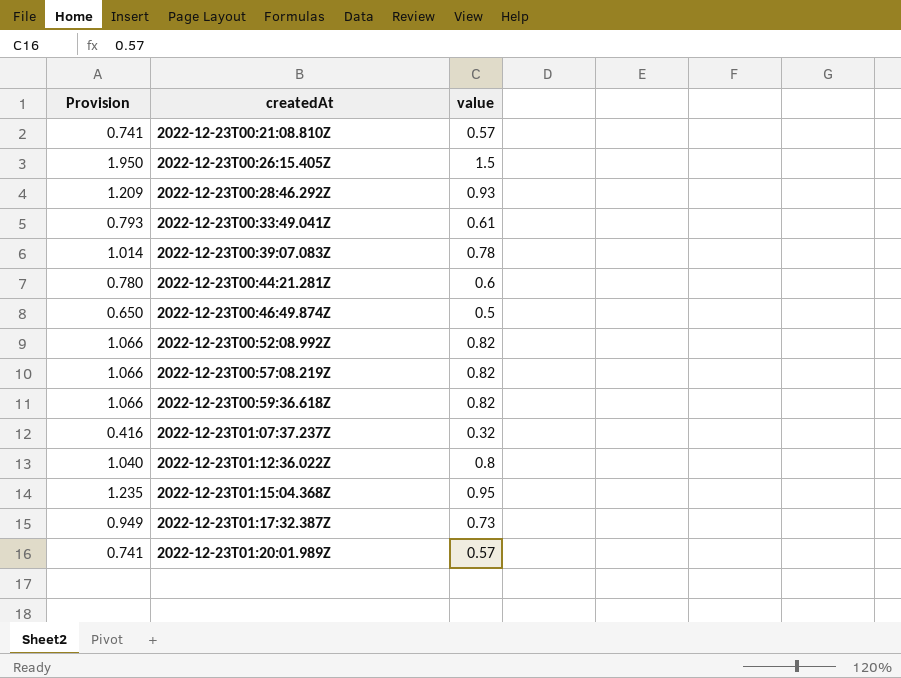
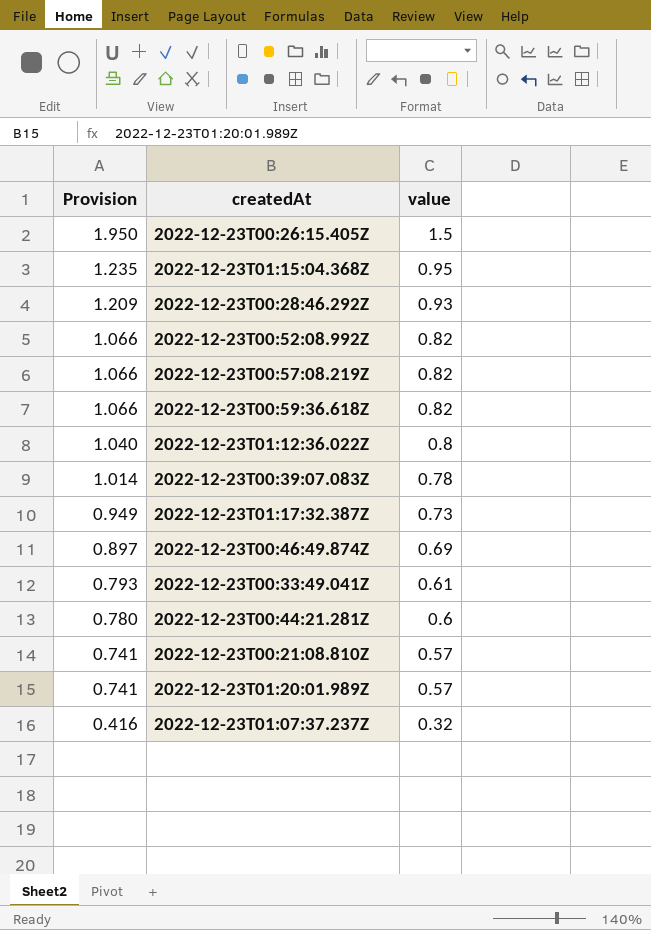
row order: createdAt ascending -> Provision descending
2022-12-23T00:46:49.874Z | Provision: 0.650 -> 0.897
2022-12-23T00:46:49.874Z | value: 0.5 -> 0.69

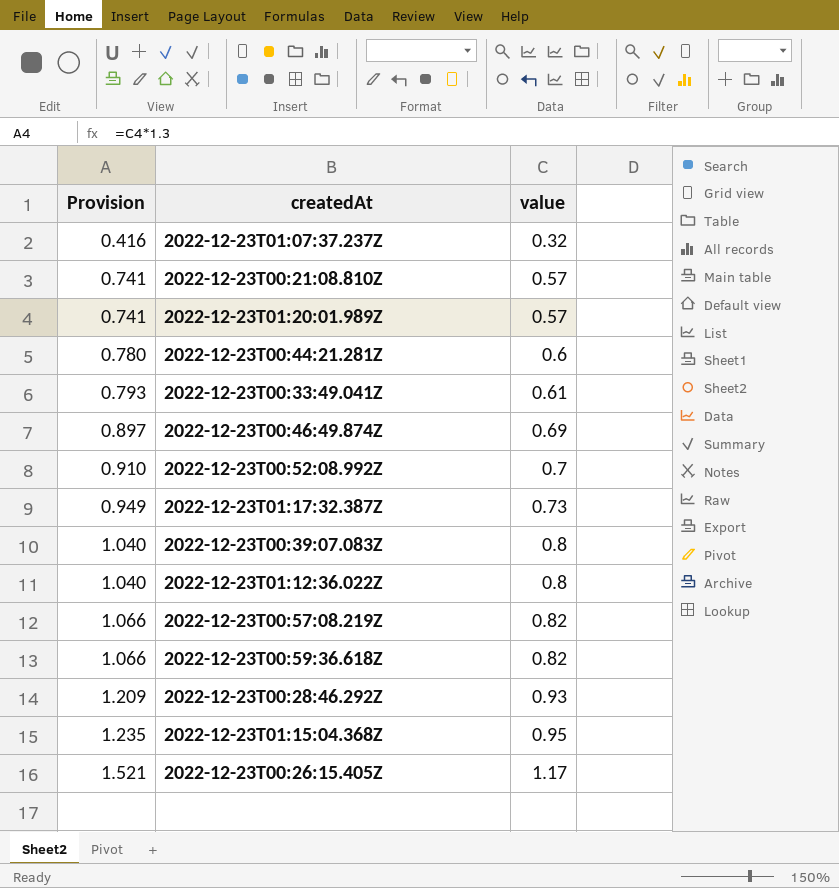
row order: Provision descending -> Provision ascending
2022-12-23T00:52:08.992Z | Provision: 1.066 -> 0.910
2022-12-23T00:52:08.992Z | value: 0.82 -> 0.7
2022-12-23T00:39:07.083Z | Provision: 1.014 -> 1.040
2022-12-23T00:39:07.083Z | value: 0.78 -> 0.8
2022-12-23T00:26:15.405Z | Provision: 1.950 -> 1.521
2022-12-23T00:26:15.405Z | value: 1.5 -> 1.17

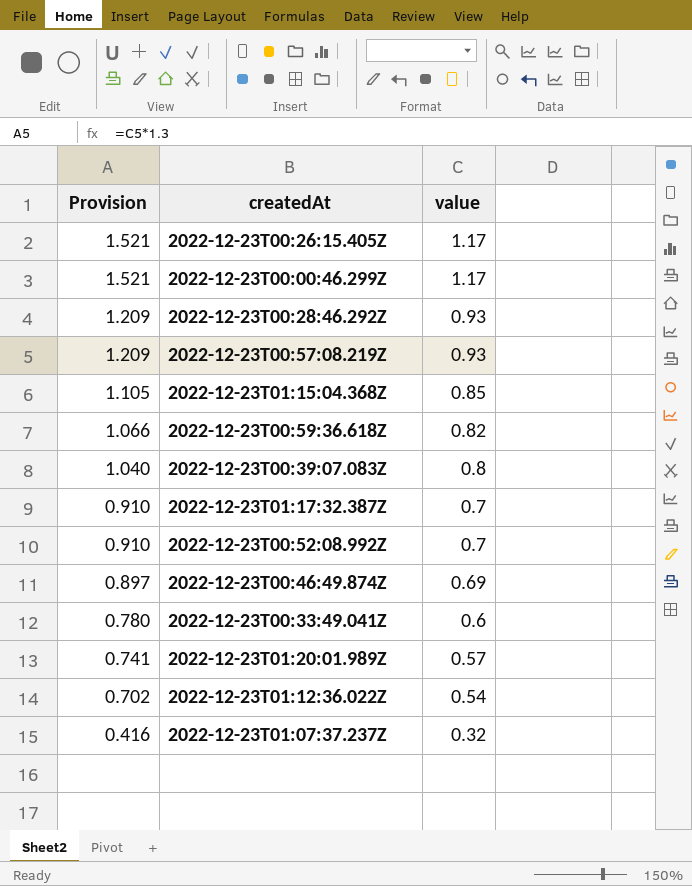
row order: Provision ascending -> Provision descending
row 2022-12-23T00:21:08.810Z: 0.741 | 0.57 -> none
row 2022-12-23T00:44:21.281Z: 0.780 | 0.6 -> none
row 2022-12-23T00:00:46.299Z: none -> 1.521 | 1.17
2022-12-23T00:57:08.219Z | Provision: 1.066 -> 1.209
2022-12-23T00:57:08.219Z | value: 0.82 -> 0.93
2022-12-23T01:15:04.368Z | Provision: 1.235 -> 1.105
2022-12-23T01:15:04.368Z | value: 0.95 -> 0.85
2022-12-23T01:17:32.387Z | Provision: 0.949 -> 0.910
2022-12-23T01:17:32.387Z | value: 0.73 -> 0.7
2022-12-23T00:33:49.041Z | Provision: 0.793 -> 0.780
2022-12-23T00:33:49.041Z | value: 0.61 -> 0.6
2022-12-23T01:12:36.022Z | Provision: 1.040 -> 0.702
2022-12-23T01:12:36.022Z | value: 0.8 -> 0.54

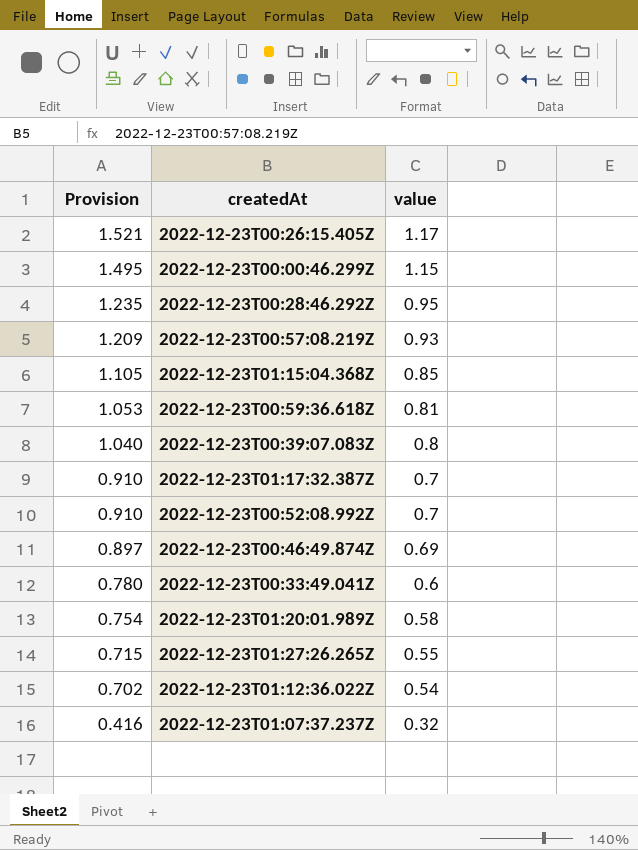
2022-12-23T00:00:46.299Z | Provision: 1.521 -> 1.495
2022-12-23T00:00:46.299Z | value: 1.17 -> 1.15
2022-12-23T00:28:46.292Z | Provision: 1.209 -> 1.235
2022-12-23T00:28:46.292Z | value: 0.93 -> 0.95
2022-12-23T00:59:36.618Z | Provision: 1.066 -> 1.053
2022-12-23T00:59:36.618Z | value: 0.82 -> 0.81
2022-12-23T01:20:01.989Z | Provision: 0.741 -> 0.754
2022-12-23T01:20:01.989Z | value: 0.57 -> 0.58
row 2022-12-23T01:27:26.265Z: none -> 0.715 | 0.55

